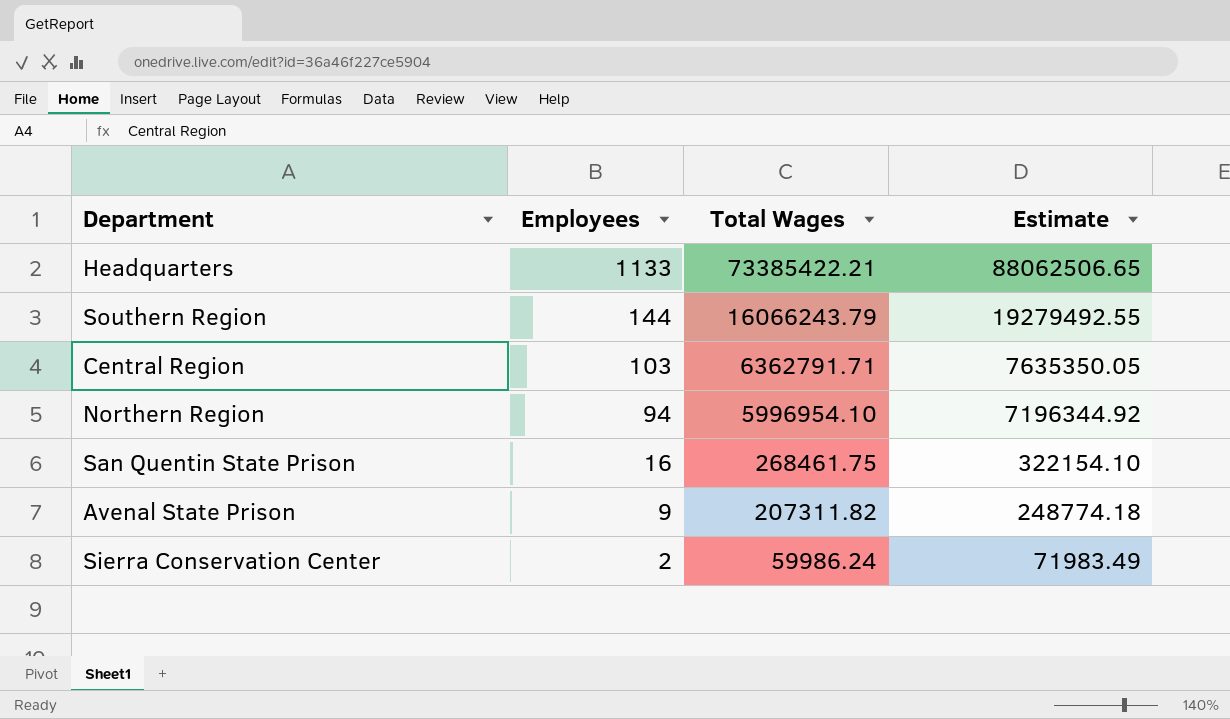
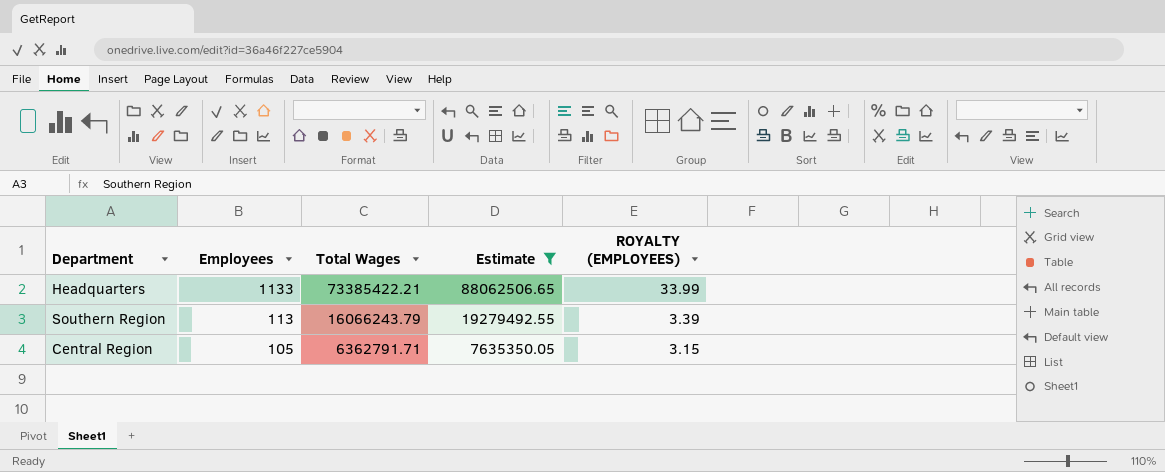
filter: none -> Estimate >= 7635350.05
column ROYALTY (EMPLOYEES) | formula: none -> [Employees] * 0.03
Southern Region | Employees: 144 -> 113
Central Region | Employees: 103 -> 105

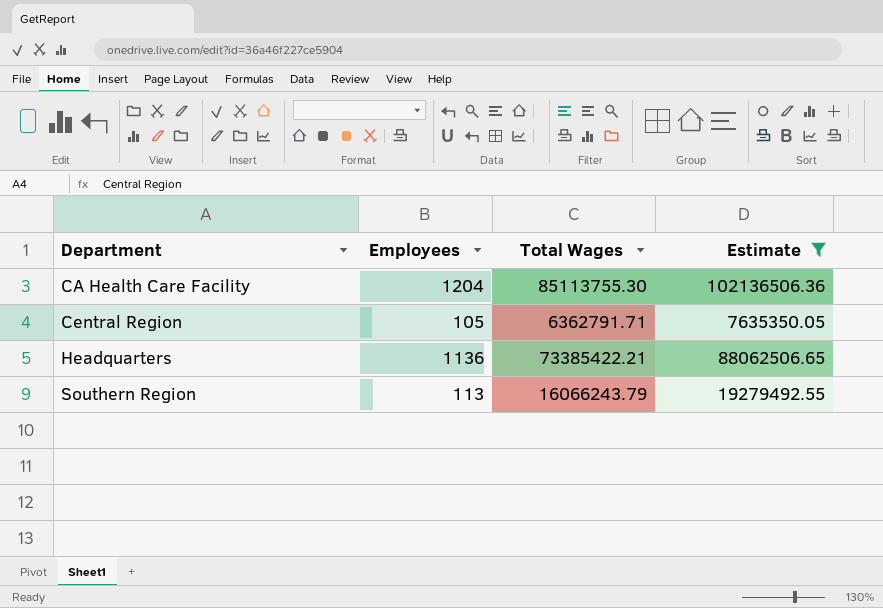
row order: Employees descending -> Department ascending
column ROYALTY (EMPLOYEES) | formula: [Employees] * 0.03 -> none
row CA Health Care Facility: none -> 1204 | 85113755.30 | 102136506.36
Headquarters | Employees: 1133 -> 1136

